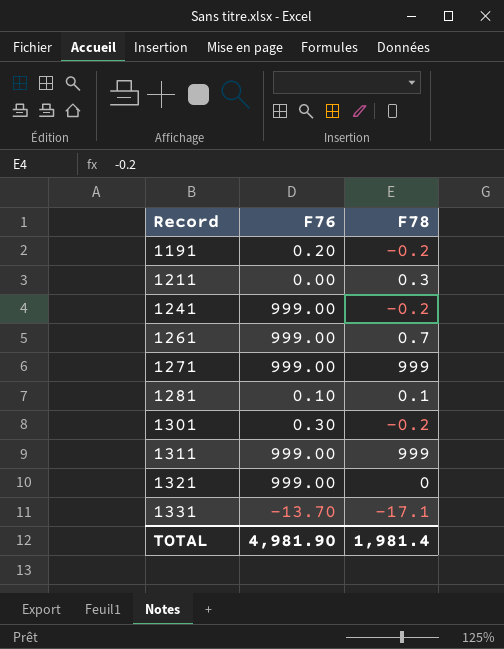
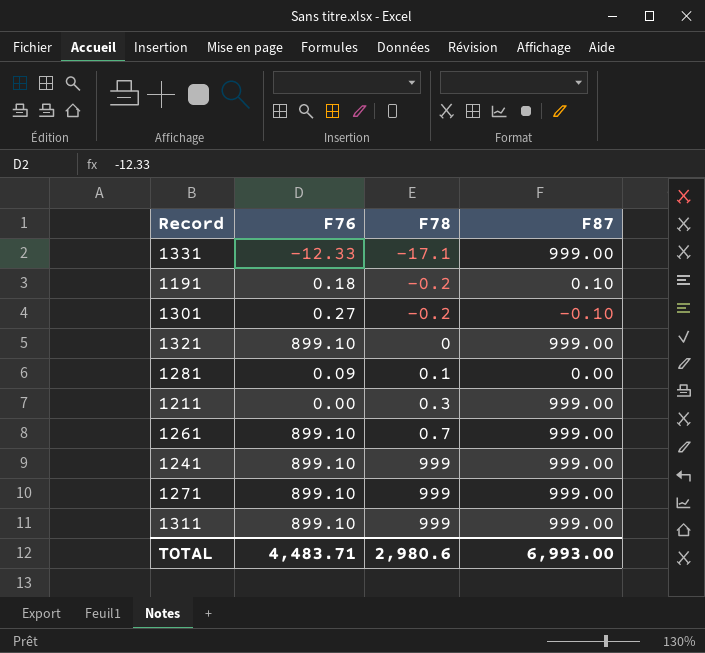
row order: Record ascending -> F78 ascending
column F87 | position: none -> 4
1331 | F76: -13.70 -> -12.33
1191 | F76: 0.20 -> 0.18
1301 | F76: 0.30 -> 0.27
1321 | F76: 999.00 -> 899.10
1281 | F76: 0.10 -> 0.09
1261 | F76: 999.00 -> 899.10
1241 | F76: 999.00 -> 899.10
1241 | F78: -0.2 -> 999
1271 | F76: 999.00 -> 899.10
1311 | F76: 999.00 -> 899.10
TOTAL | F76: 4,981.90 -> 4,483.71
TOTAL | F78: 1,981.4 -> 2,980.6

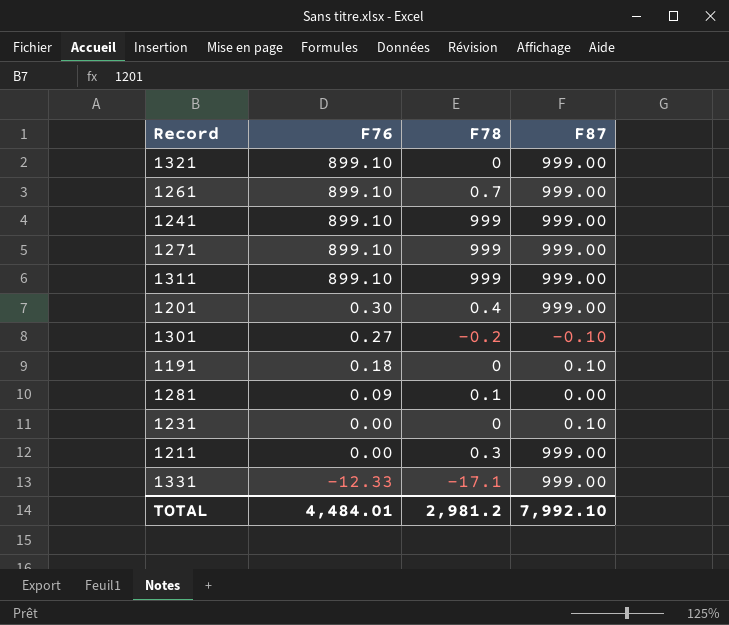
row order: F78 ascending -> F76 descending
row 1201: none -> 0.30 | 0.4 | 999.00
1191 | F78: -0.2 -> 0
row 1231: none -> 0.00 | 0 | 0.10
TOTAL | F76: 4,483.71 -> 4,484.01
TOTAL | F78: 2,980.6 -> 2,981.2
TOTAL | F87: 6,993.00 -> 7,992.10

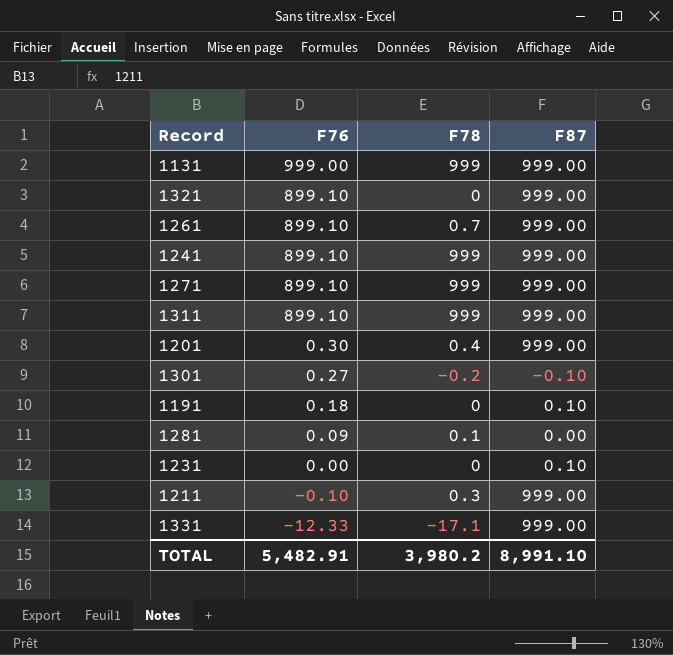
row 1131: none -> 999.00 | 999 | 999.00
1211 | F76: 0.00 -> -0.10
TOTAL | F76: 4,484.01 -> 5,482.91
TOTAL | F78: 2,981.2 -> 3,980.2
TOTAL | F87: 7,992.10 -> 8,991.10

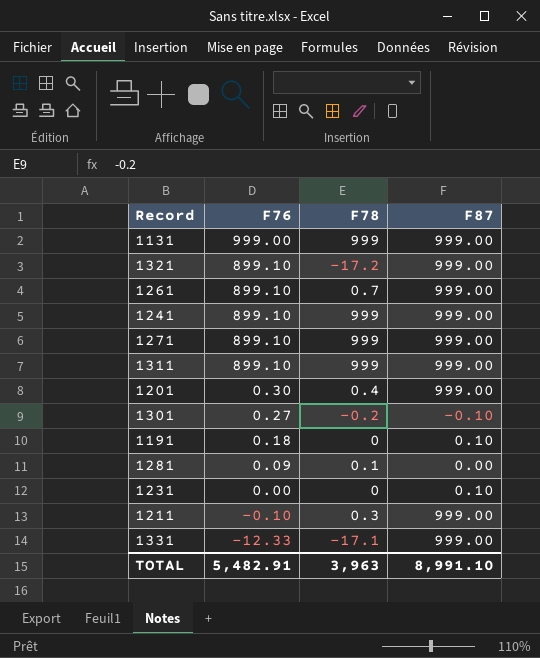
1321 | F78: 0 -> -17.2
TOTAL | F78: 3,980.2 -> 3,963

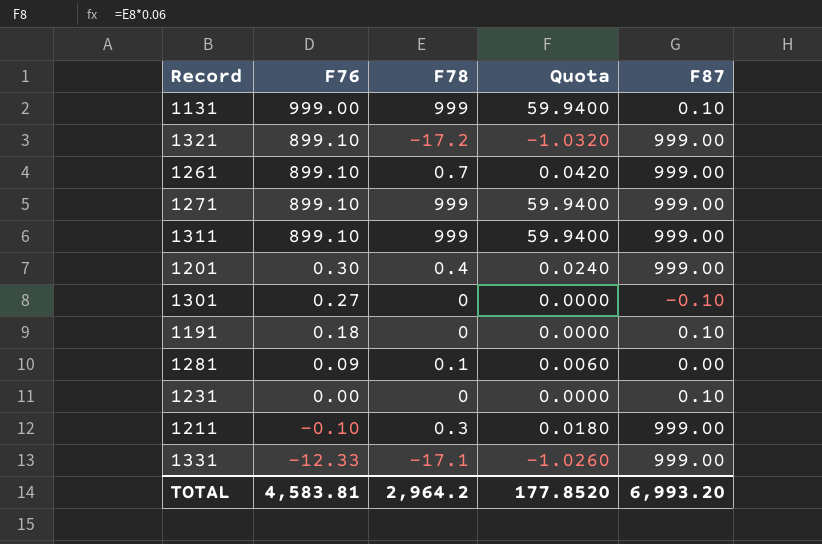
column Quota | formula: none -> [F78] * 0.06
row 1241: 899.10 | 999 | 999.00 -> none
1131 | F87: 999.00 -> 0.10
1301 | F78: -0.2 -> 0
TOTAL | F76: 5,482.91 -> 4,583.81
TOTAL | F78: 3,963 -> 2,964.2
TOTAL | F87: 8,991.10 -> 6,993.20

